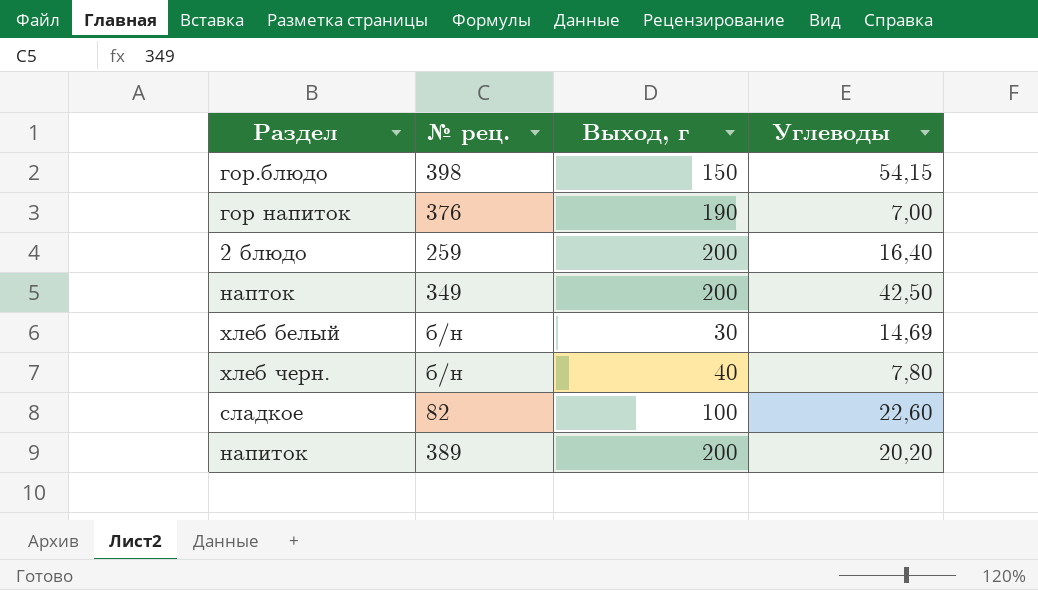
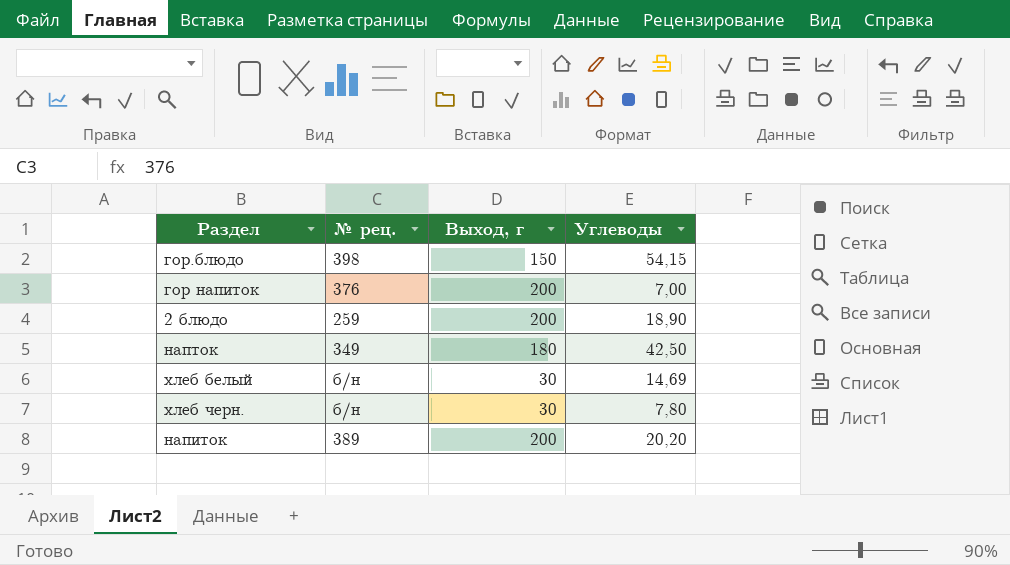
row сладкое: 82 | 100 | 22,60 -> none
гор напиток | Выход, г: 190 -> 200
2 блюдо | Углеводы: 16,40 -> 18,90
напток | Выход, г: 200 -> 180
хлеб черн. | Выход, г: 40 -> 30

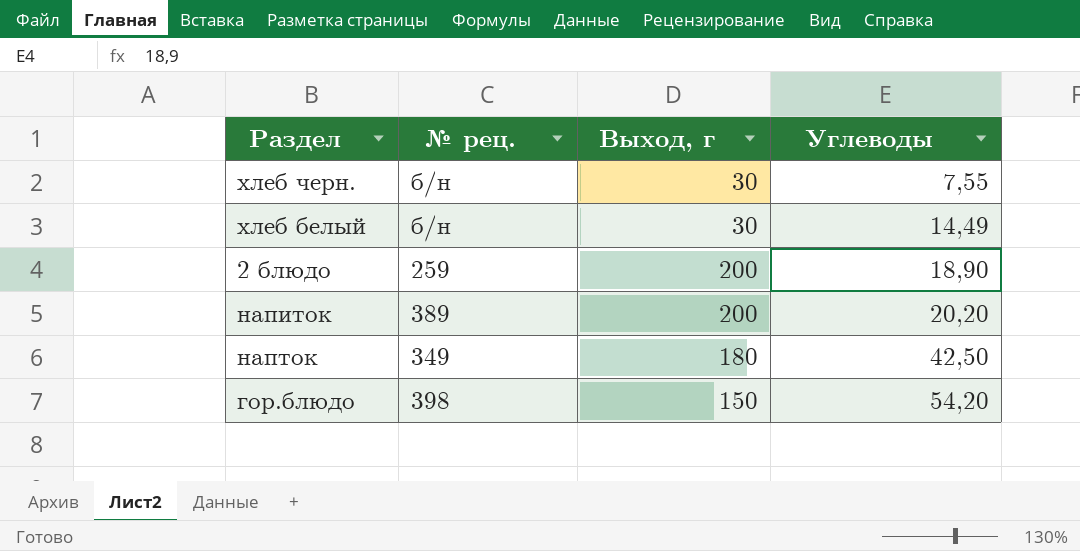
row order: none -> Углеводы ascending
row гор напиток: 376 | 200 | 7,00 -> none
хлеб черн. | Углеводы: 7,80 -> 7,55
хлеб белый | Углеводы: 14,69 -> 14,49
гор.блюдо | Углеводы: 54,15 -> 54,20

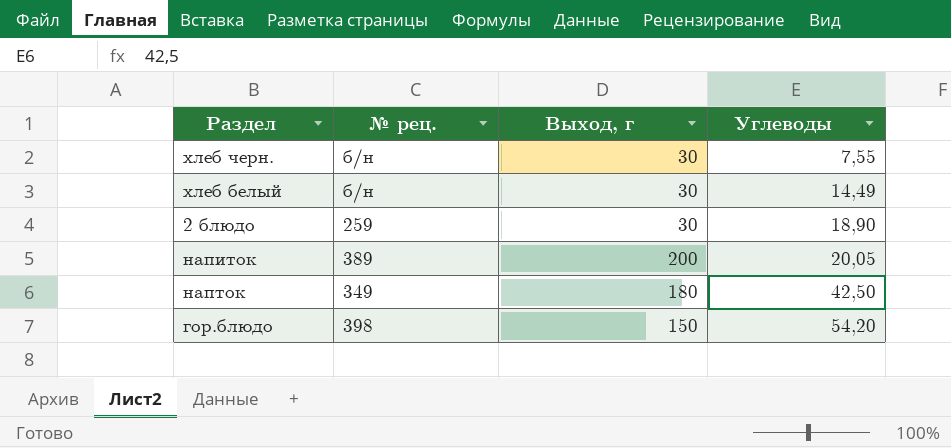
2 блюдо | Выход, г: 200 -> 30
напиток | Углеводы: 20,20 -> 20,05

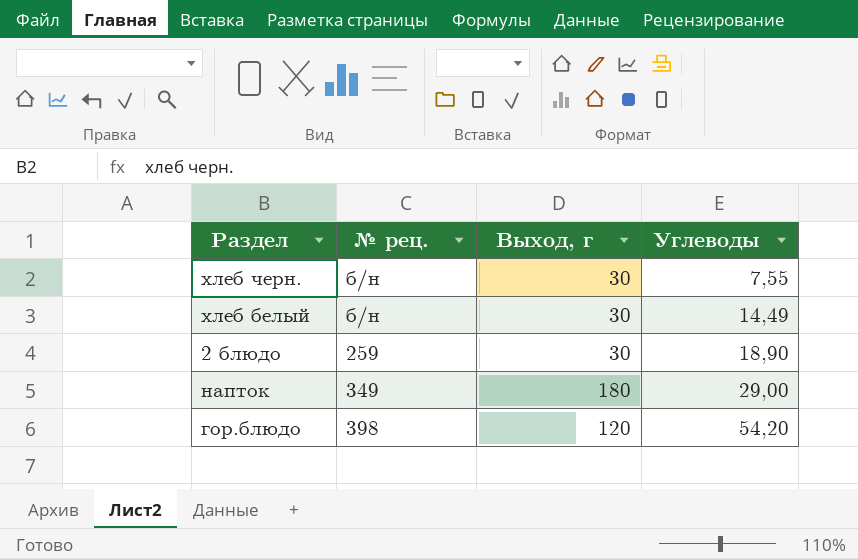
row напиток: 389 | 200 | 20,05 -> none
напток | Углеводы: 42,50 -> 29,00
гор.блюдо | Выход, г: 150 -> 120

